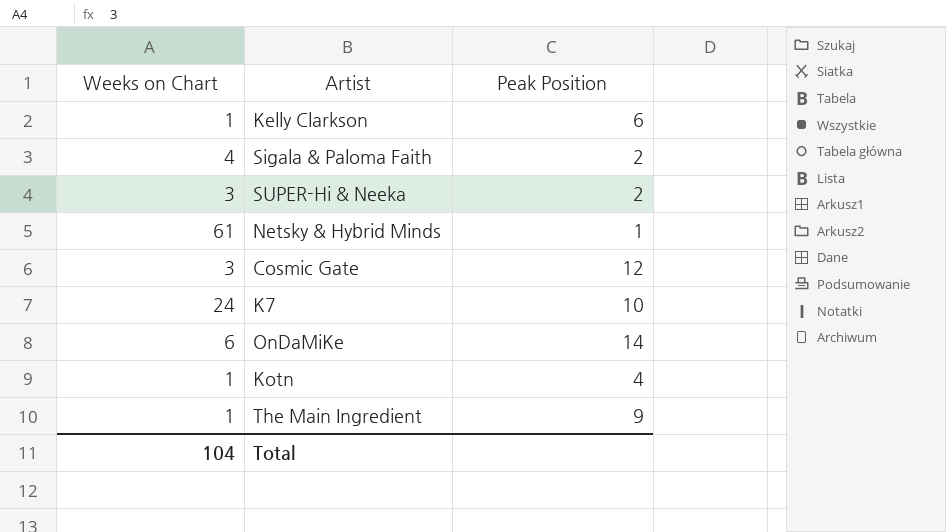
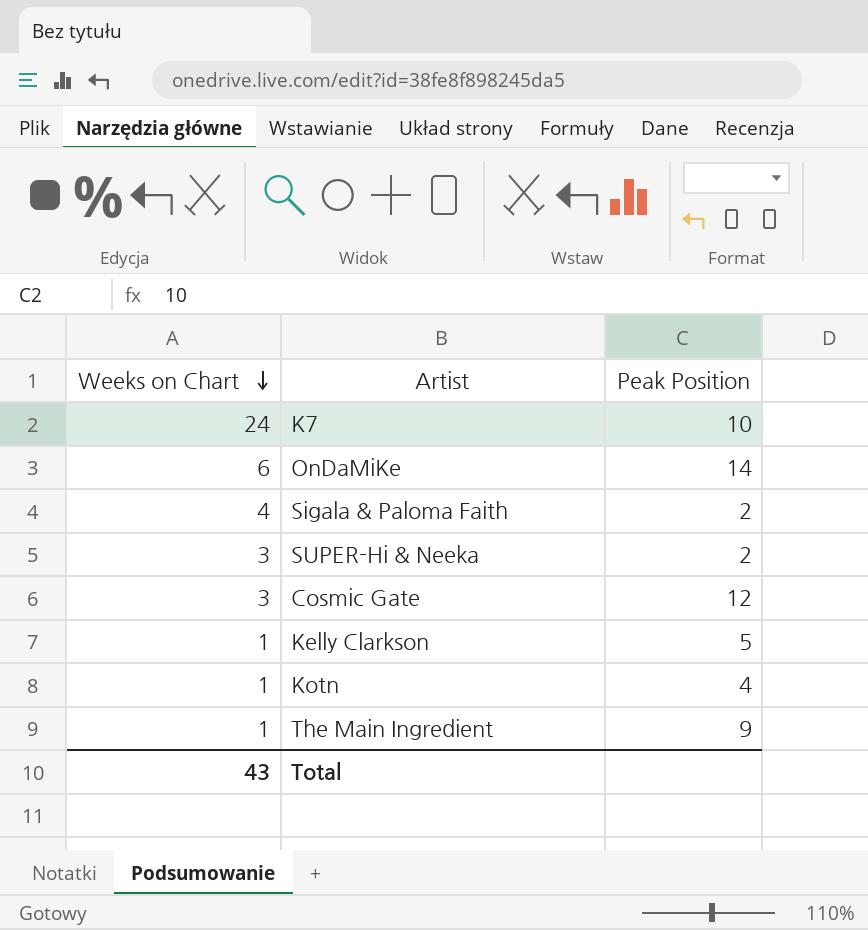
row order: none -> Weeks on Chart descending
row Netsky & Hybrid Minds: 61 | 1 -> none
Kelly Clarkson | Peak Position: 6 -> 5
Total | Weeks on Chart: 104 -> 43

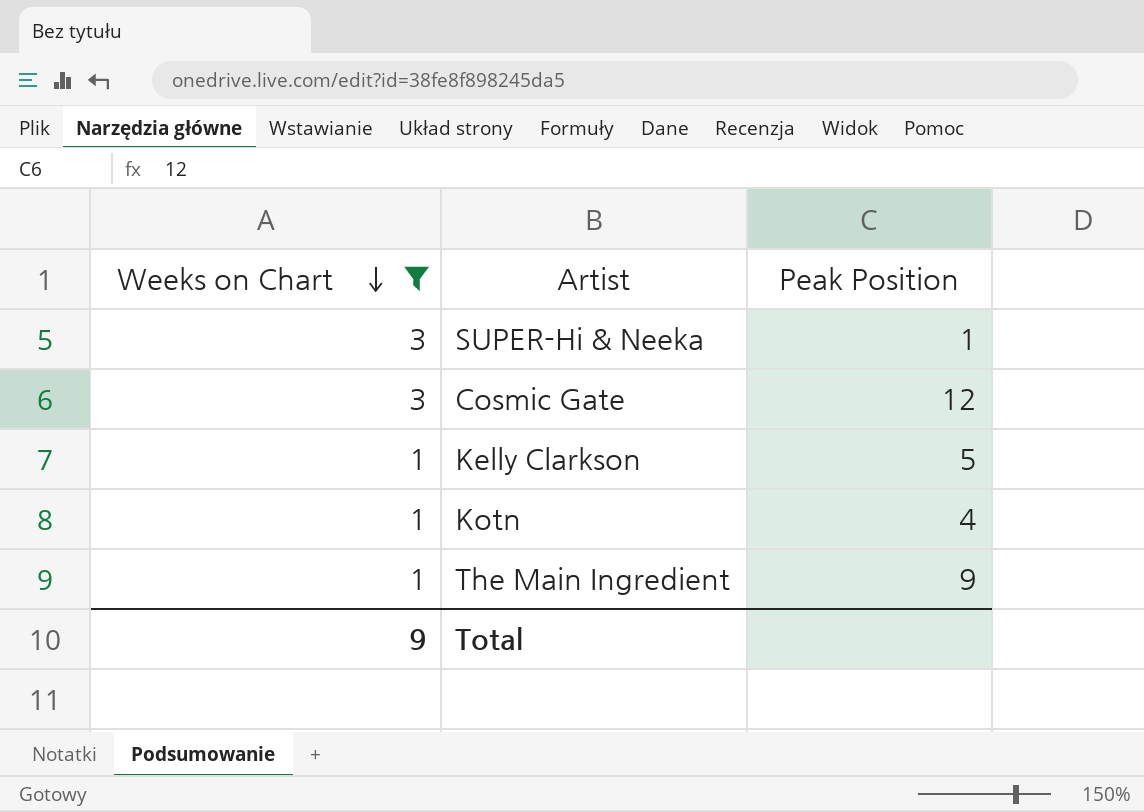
filter: none -> Weeks on Chart <= 3
SUPER-Hi & Neeka | Peak Position: 2 -> 1
Total | Weeks on Chart: 43 -> 9

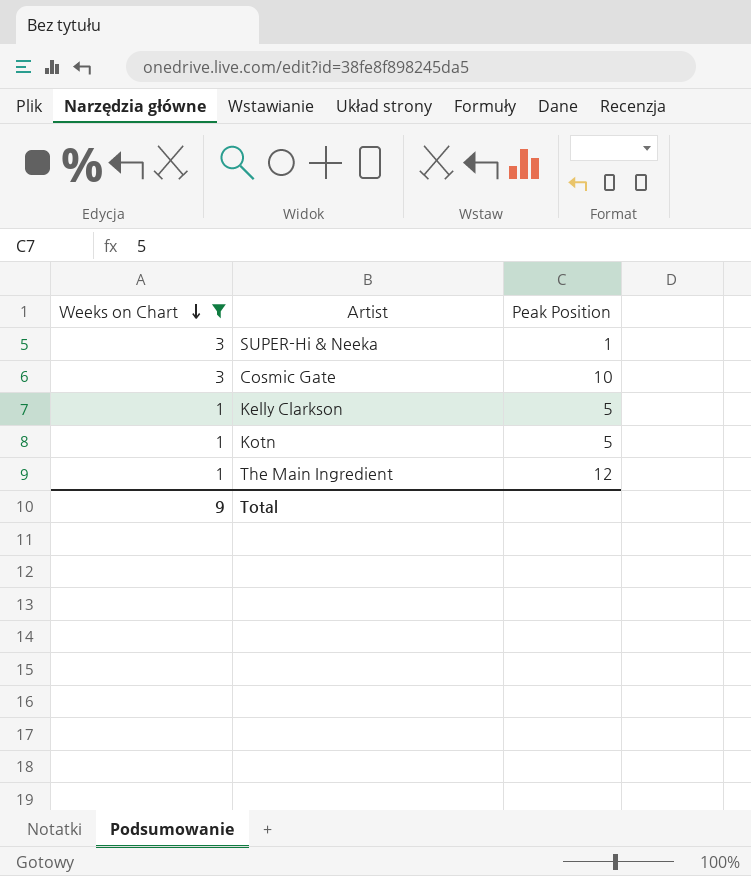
Cosmic Gate | Peak Position: 12 -> 10
Kotn | Peak Position: 4 -> 5
The Main Ingredient | Peak Position: 9 -> 12

